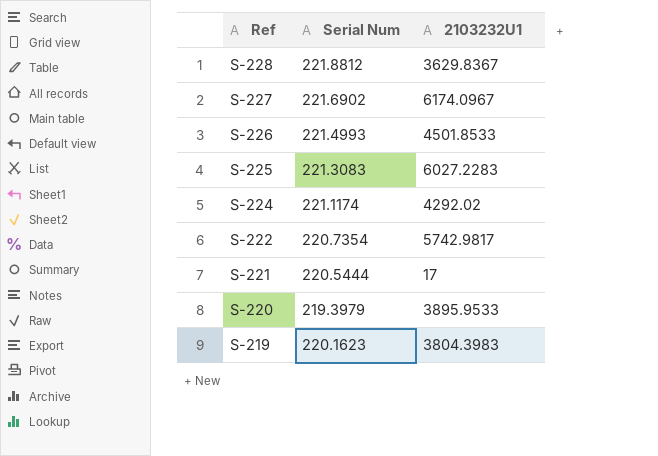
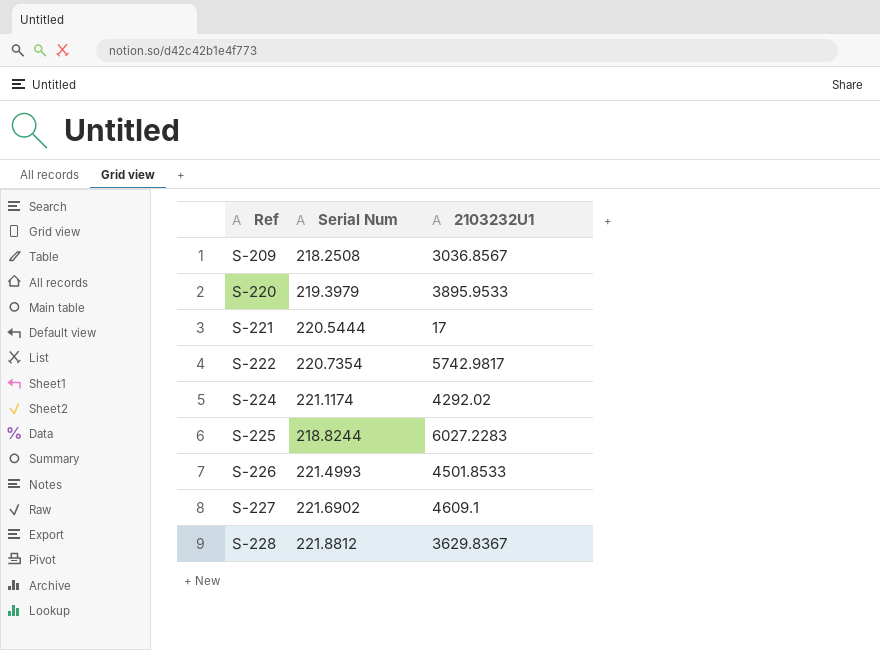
row order: Ref descending -> Ref ascending
row S-219: 220.1623 | 3804.3983 -> none
row S-209: none -> 218.2508 | 3036.8567
S-225 | Serial Num: 221.3083 -> 218.8244
S-227 | 2103232U1: 6174.0967 -> 4609.1

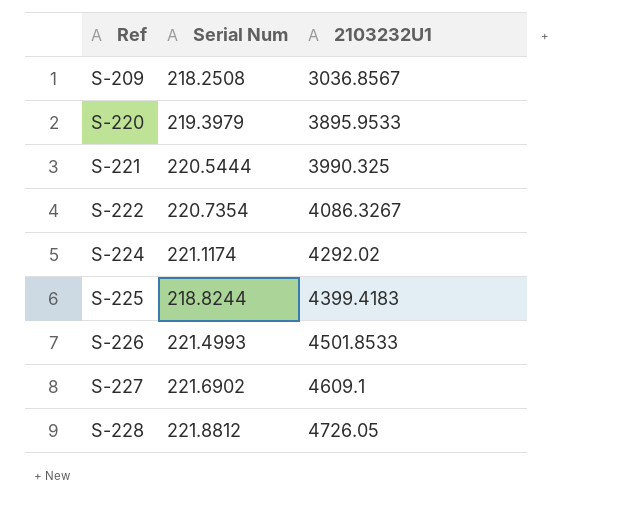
S-221 | 2103232U1: 17 -> 3990.325
S-222 | 2103232U1: 5742.9817 -> 4086.3267
S-225 | 2103232U1: 6027.2283 -> 4399.4183
S-228 | 2103232U1: 3629.8367 -> 4726.05

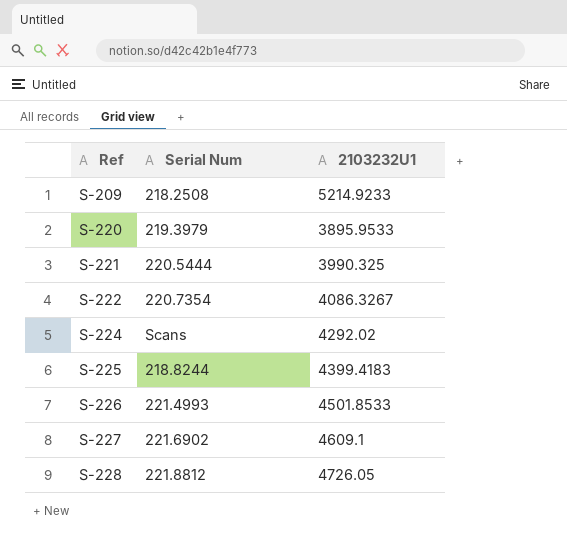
S-209 | 2103232U1: 3036.8567 -> 5214.9233
S-224 | Serial Num: 221.1174 -> Scans

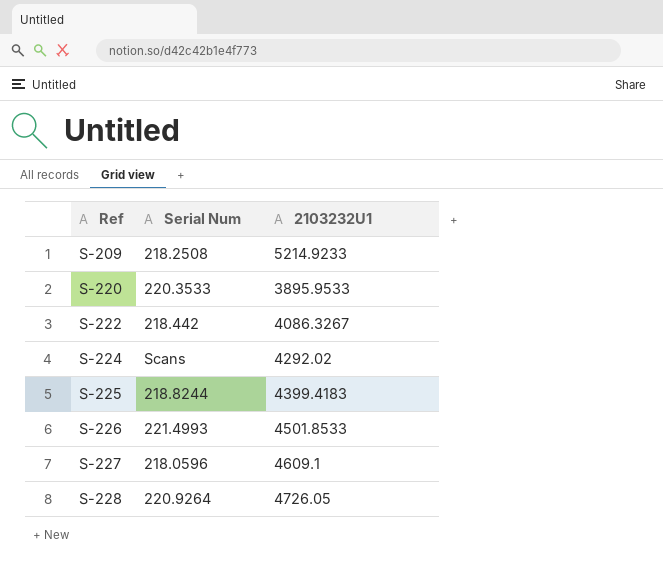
row S-221: 220.5444 | 3990.325 -> none
S-220 | Serial Num: 219.3979 -> 220.3533
S-222 | Serial Num: 220.7354 -> 218.442
S-227 | Serial Num: 221.6902 -> 218.0596
S-228 | Serial Num: 221.8812 -> 220.9264

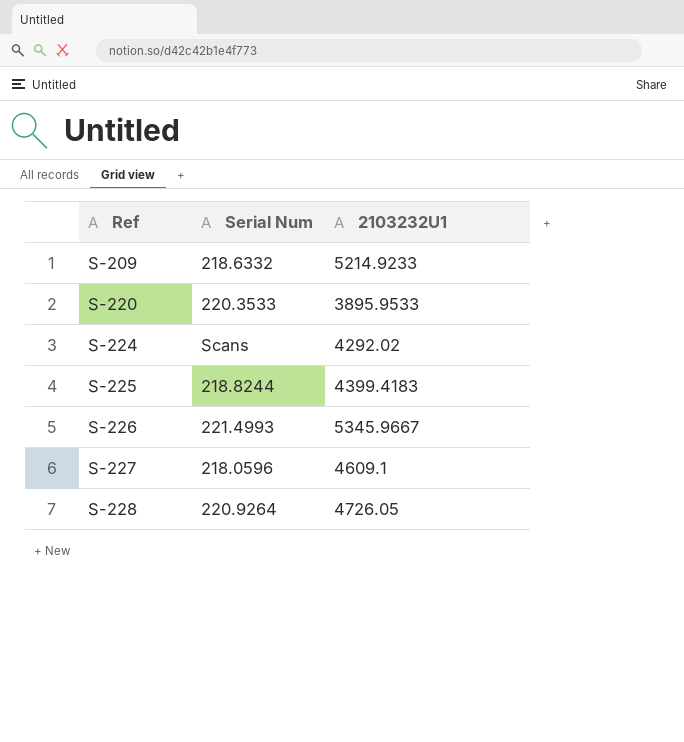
row S-222: 218.442 | 4086.3267 -> none
S-209 | Serial Num: 218.2508 -> 218.6332
S-226 | 2103232U1: 4501.8533 -> 5345.9667

